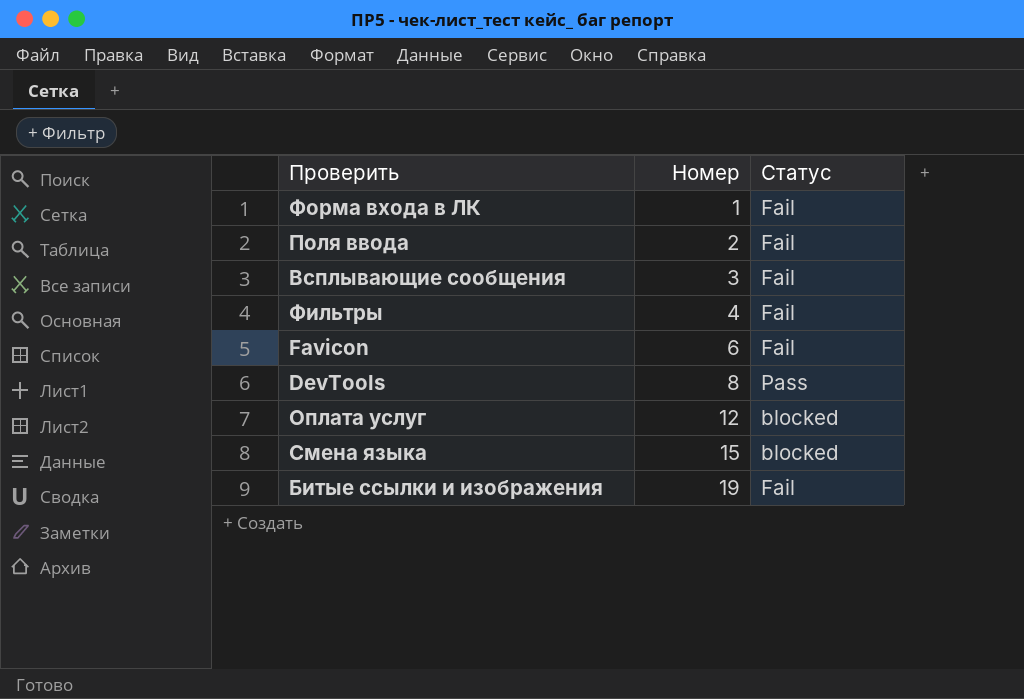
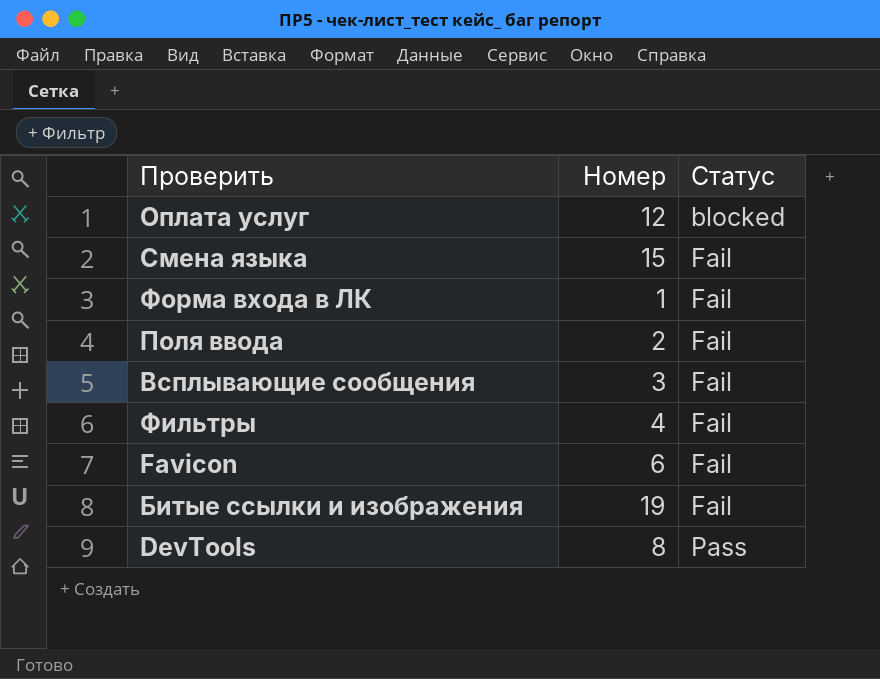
row order: Номер ascending -> Статус ascending
Смена языка | Статус: blocked -> Fail

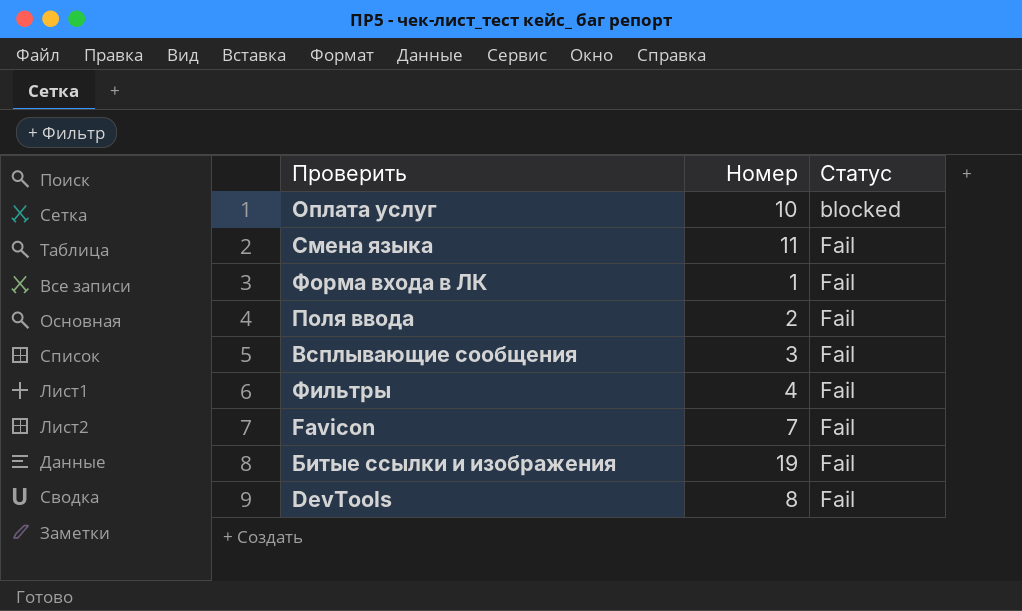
Оплата услуг | Номер: 12 -> 10
Смена языка | Номер: 15 -> 11
Favicon | Номер: 6 -> 7
DevTools | Статус: Pass -> Fail

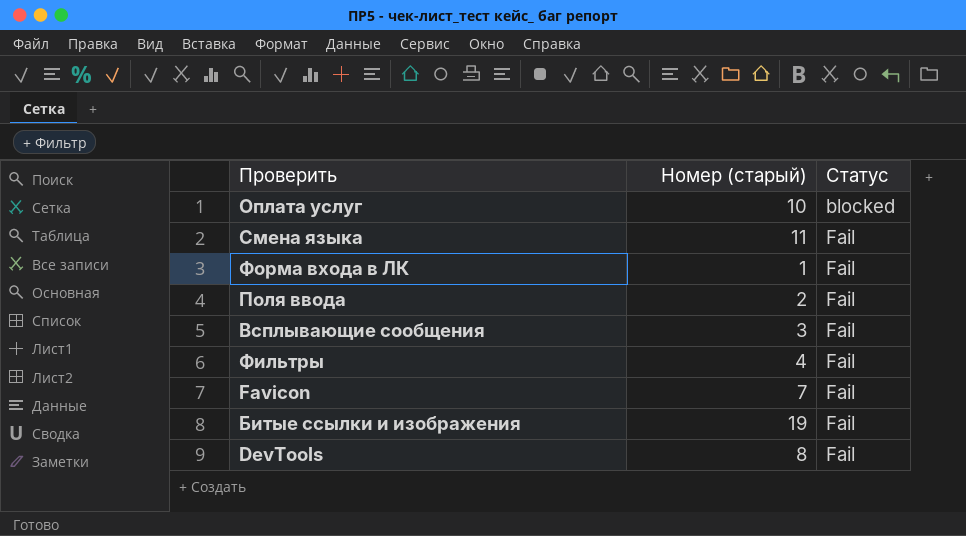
column name: Номер -> Номер (старый)

